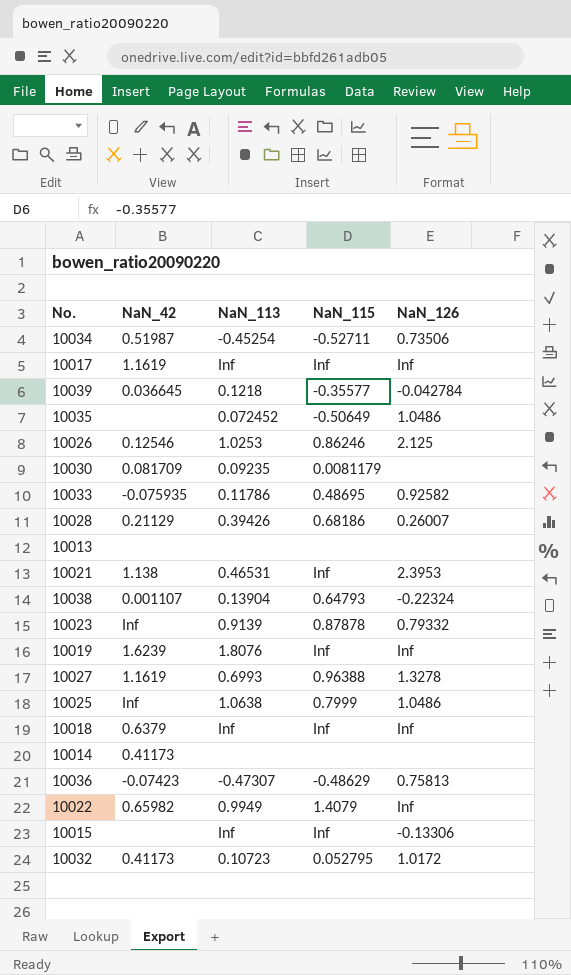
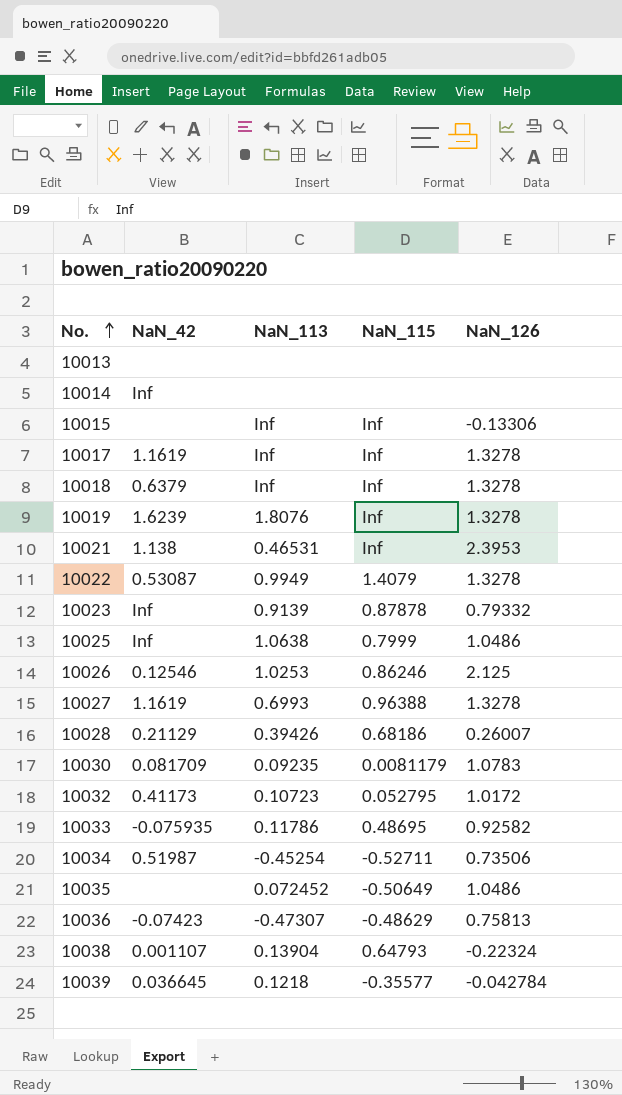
row order: none -> No. ascending
10014 | NaN_42: 0.41173 -> Inf
10017 | NaN_126: Inf -> 1.3278
10018 | NaN_126: Inf -> 1.3278
10019 | NaN_126: Inf -> 1.3278
10022 | NaN_42: 0.65982 -> 0.53087
10022 | NaN_126: Inf -> 1.3278
10030 | NaN_126: none -> 1.0783

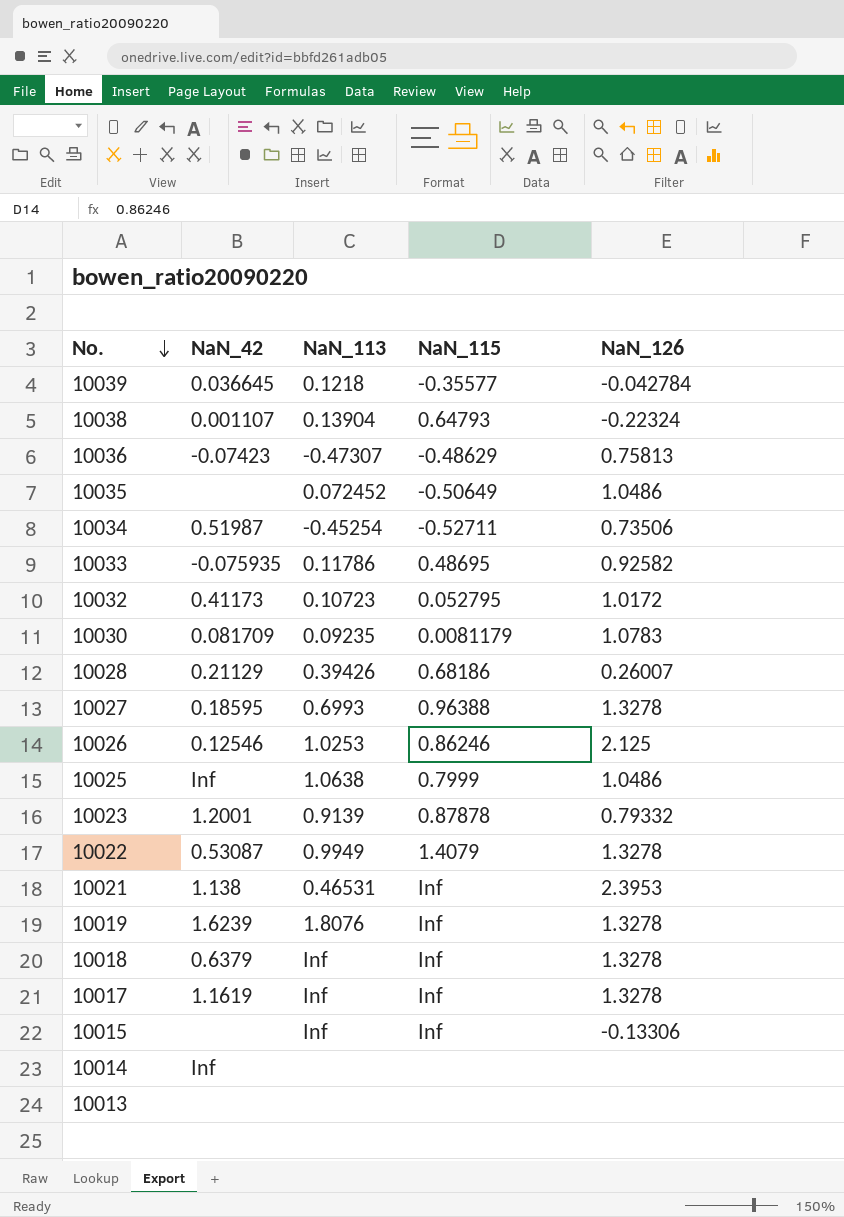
row order: No. ascending -> No. descending
10027 | NaN_42: 1.1619 -> 0.18595
10023 | NaN_42: Inf -> 1.2001

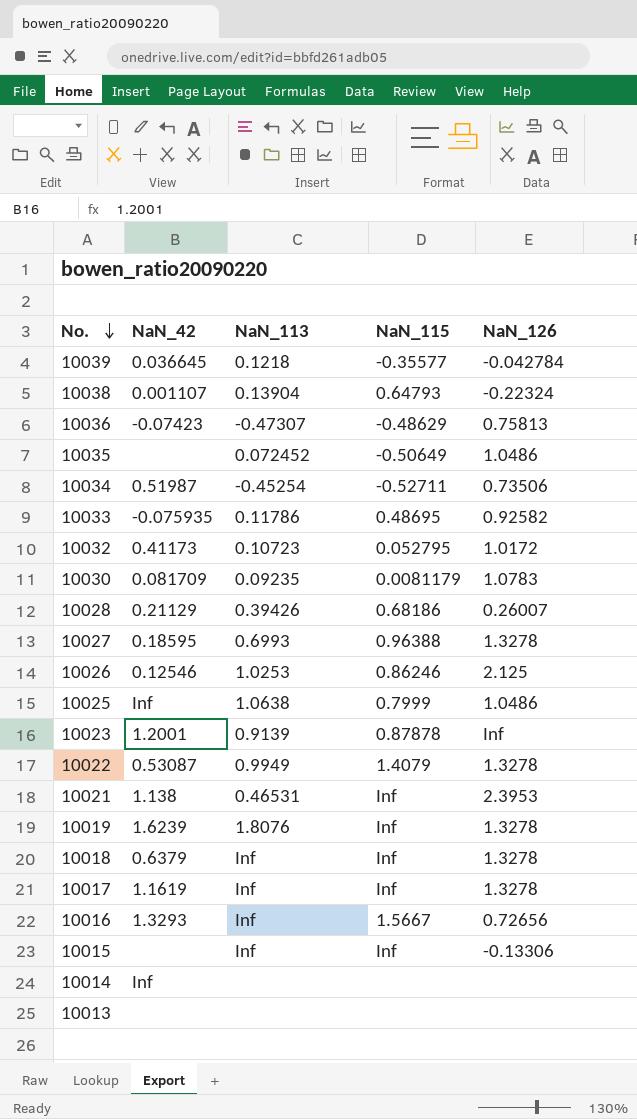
10023 | NaN_126: 0.79332 -> Inf
row 10016: none -> 1.3293 | Inf | 1.5667 | 0.72656

